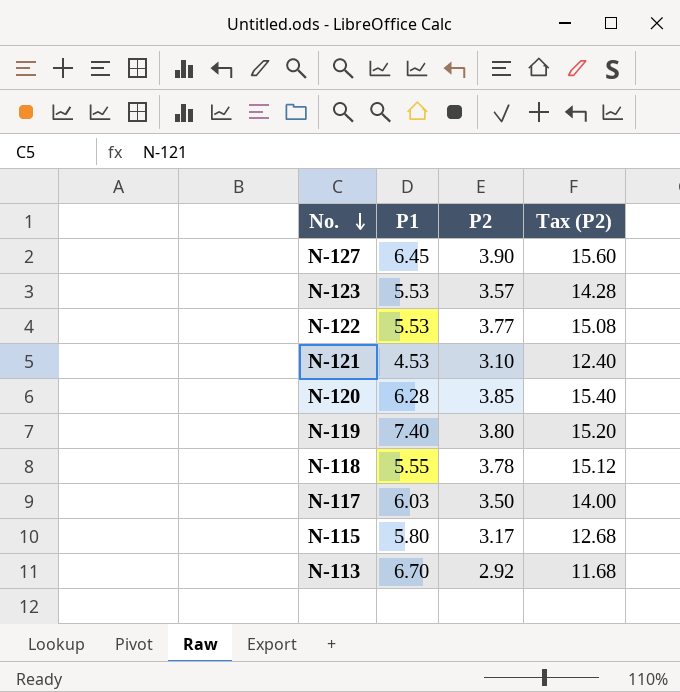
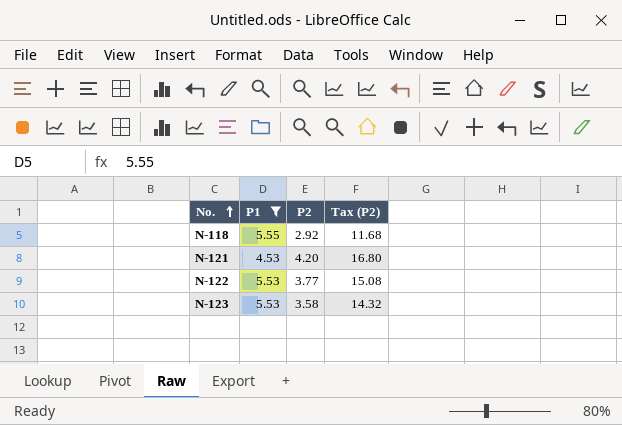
filter: none -> P1 <= 5.55
row order: No. descending -> No. ascending
N-118 | P2: 3.78 -> 2.92
N-118 | Tax (P2): 15.12 -> 11.68
N-121 | P2: 3.10 -> 4.20
N-121 | Tax (P2): 12.40 -> 16.80
N-123 | P2: 3.57 -> 3.58
N-123 | Tax (P2): 14.28 -> 14.32

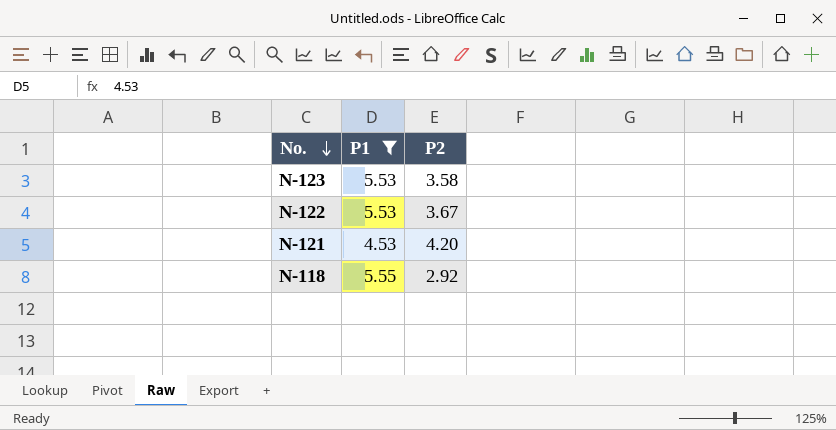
row order: No. ascending -> No. descending
column Tax (P2) | formula: [P2] * 4 -> none
N-122 | P2: 3.77 -> 3.67

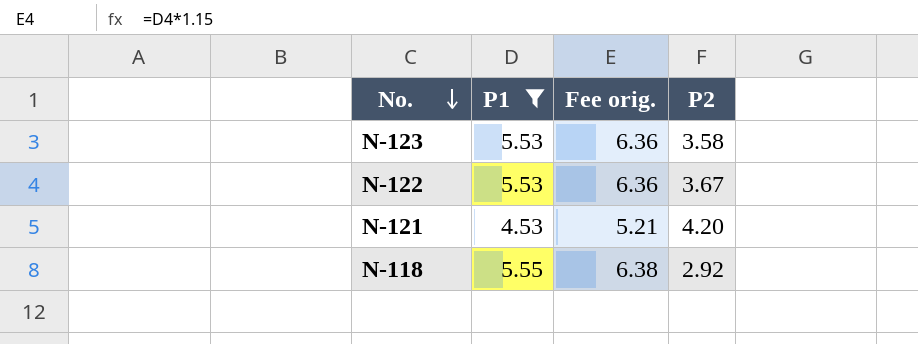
column Fee orig. | formula: none -> [P1] * 1.15

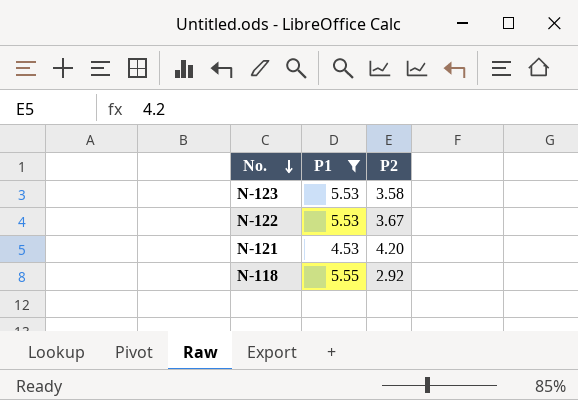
column Fee orig. | formula: [P1] * 1.15 -> none

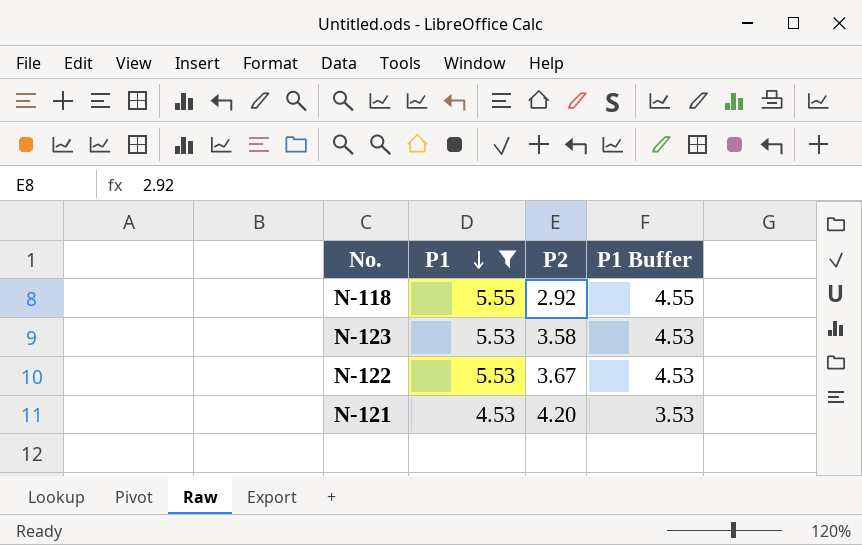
row order: No. descending -> P1 descending
column P1 Buffer | formula: none -> [P1] - 1

